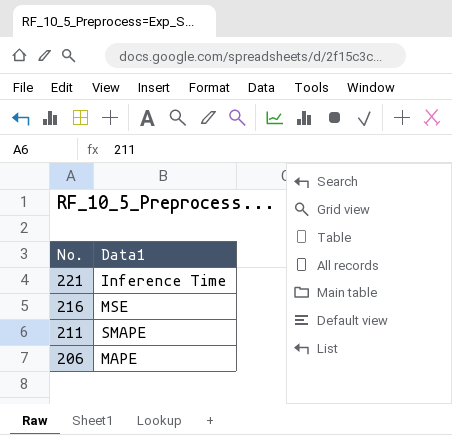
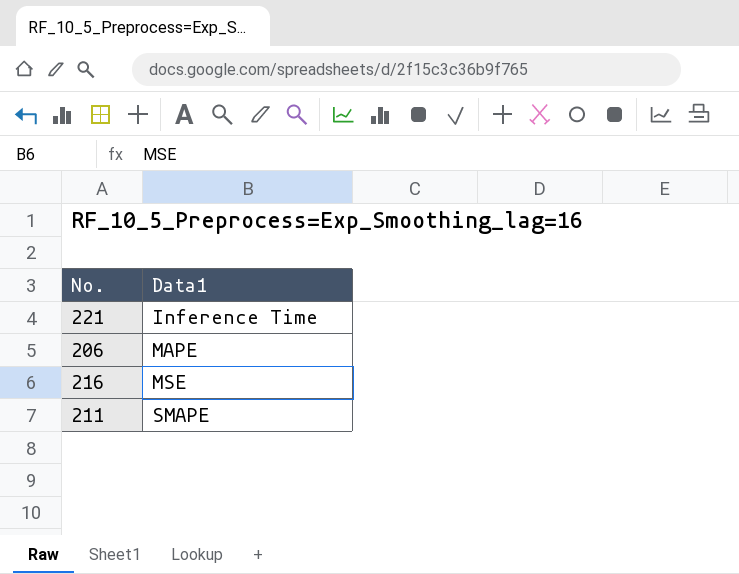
row order: No. descending -> Data1 ascending

